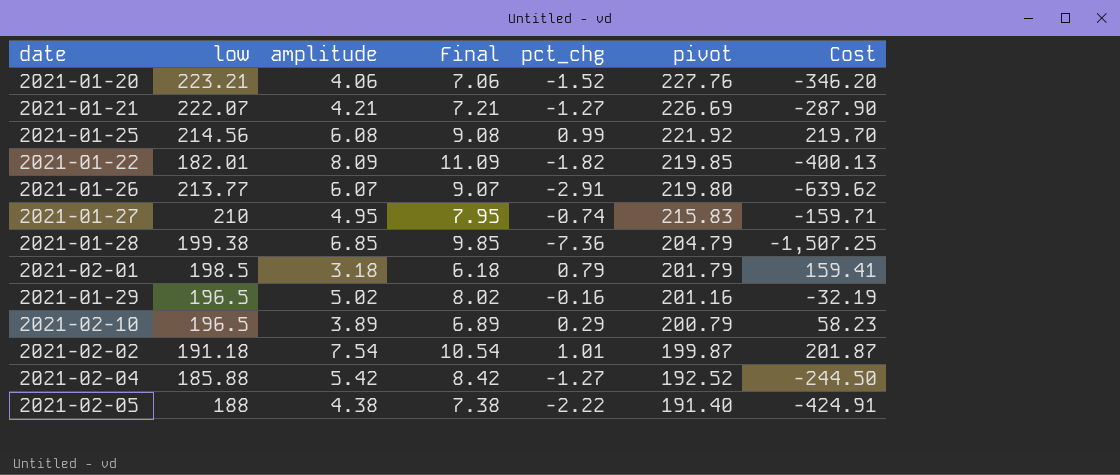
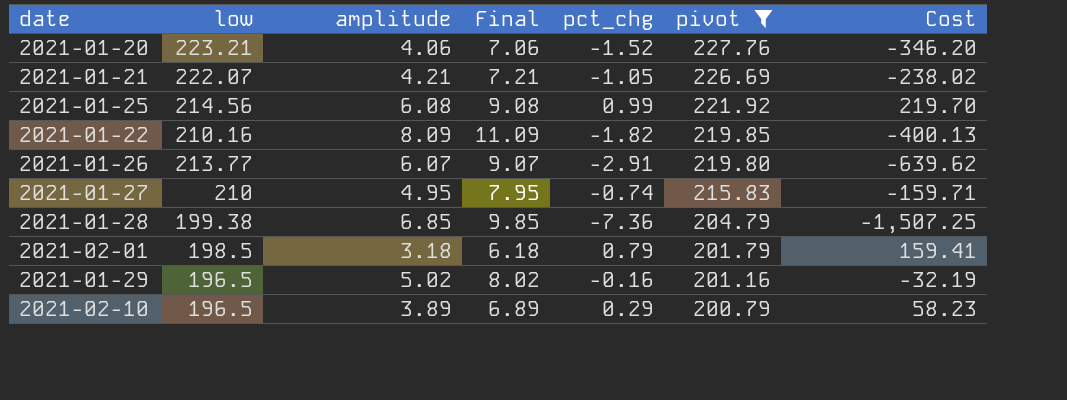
filter: none -> pivot >= 200.79
2021-01-21 | pct_chg: -1.27 -> -1.05
2021-01-21 | Cost: -287.90 -> -238.02
2021-01-22 | low: 182.01 -> 210.16

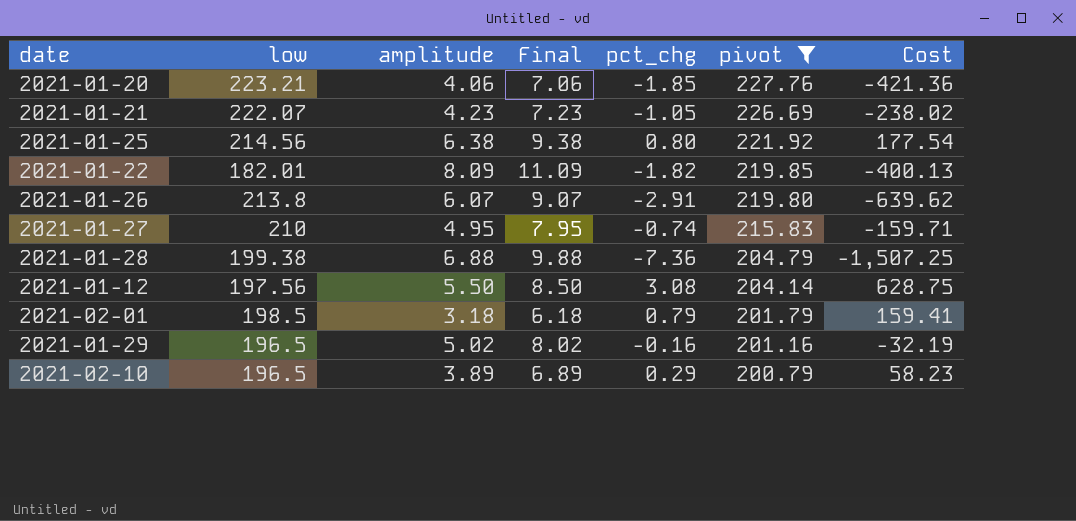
2021-01-20 | pct_chg: -1.52 -> -1.85
2021-01-20 | Cost: -346.20 -> -421.36
2021-01-21 | amplitude: 4.21 -> 4.23
2021-01-21 | Final: 7.21 -> 7.23
2021-01-25 | amplitude: 6.08 -> 6.38
2021-01-25 | Final: 9.08 -> 9.38
2021-01-25 | pct_chg: 0.99 -> 0.80
2021-01-25 | Cost: 219.70 -> 177.54
2021-01-22 | low: 210.16 -> 182.01
2021-01-26 | low: 213.77 -> 213.8
2021-01-28 | amplitude: 6.85 -> 6.88
2021-01-28 | Final: 9.85 -> 9.88
row 2021-01-12: none -> 197.56 | 5.50 | 8.50 | 3.08 | 204.14 | 628.75

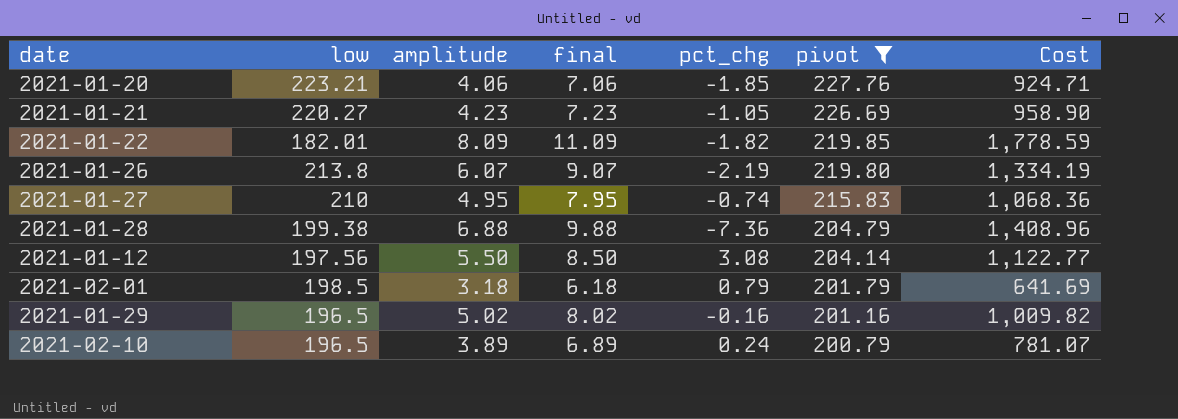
column name: Final -> final
column Cost | formula: [pct_chg] * [pivot] -> [amplitude] * [pivot]
row 2021-01-25: 214.56 | 6.38 | 9.38 | 0.80 | 221.92 | 177.54 -> none
2021-01-21 | low: 222.07 -> 220.27
2021-01-26 | pct_chg: -2.91 -> -2.19
2021-02-10 | pct_chg: 0.29 -> 0.24

